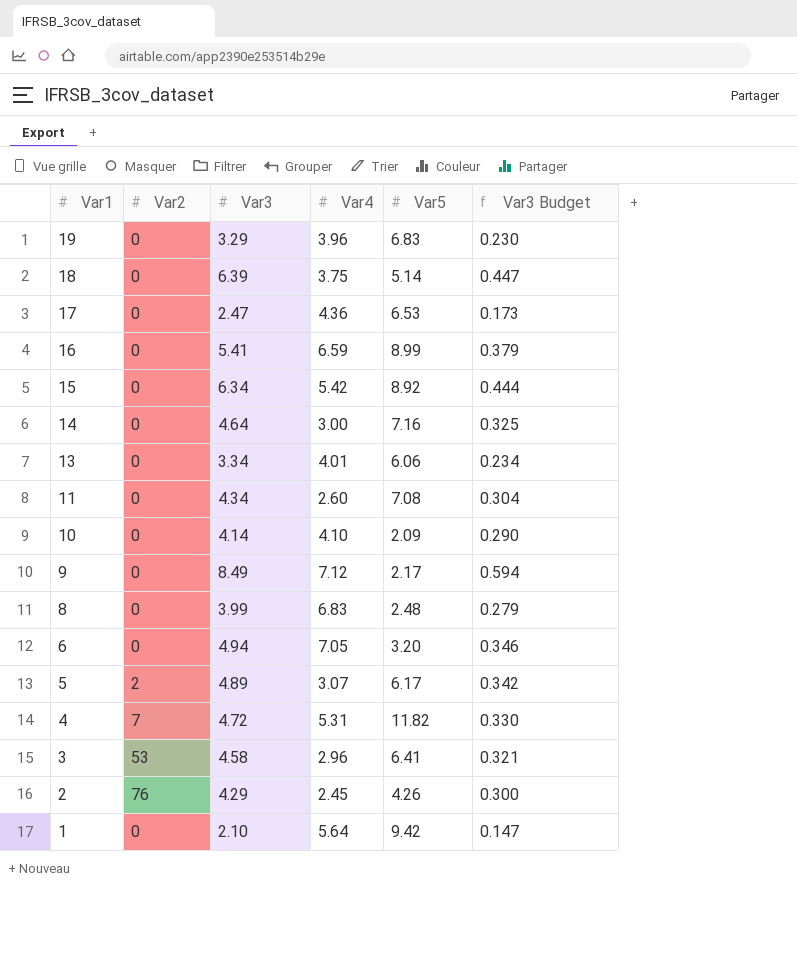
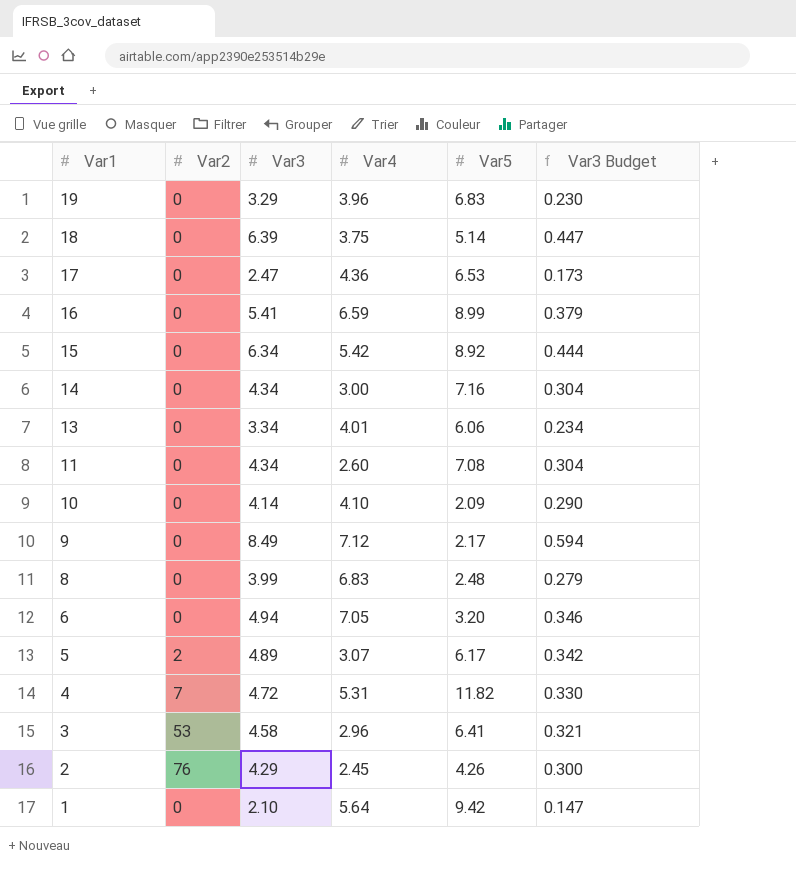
14 | Var3: 4.64 -> 4.34
14 | Var3 Budget: 0.325 -> 0.304

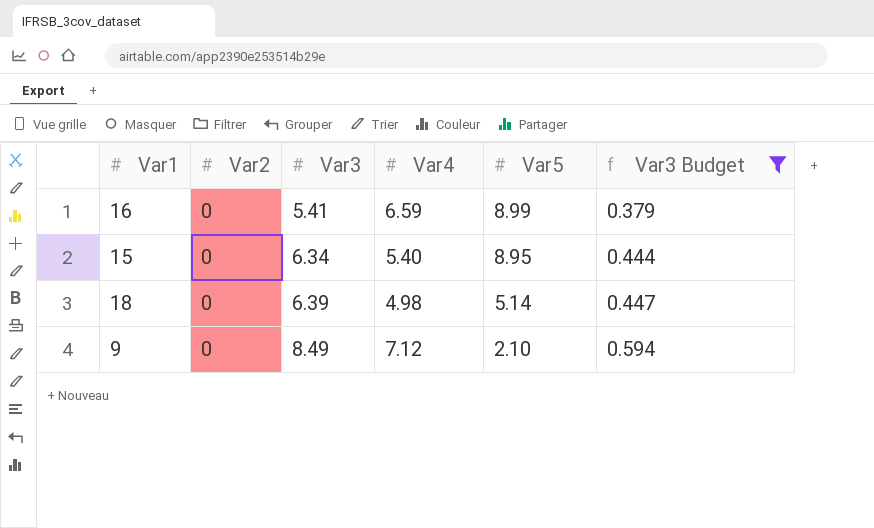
filter: none -> Var3 Budget >= 0.379
row order: Var1 descending -> Var3 ascending
15 | Var4: 5.42 -> 5.40
15 | Var5: 8.92 -> 8.95
18 | Var4: 3.75 -> 4.98
9 | Var5: 2.17 -> 2.10

